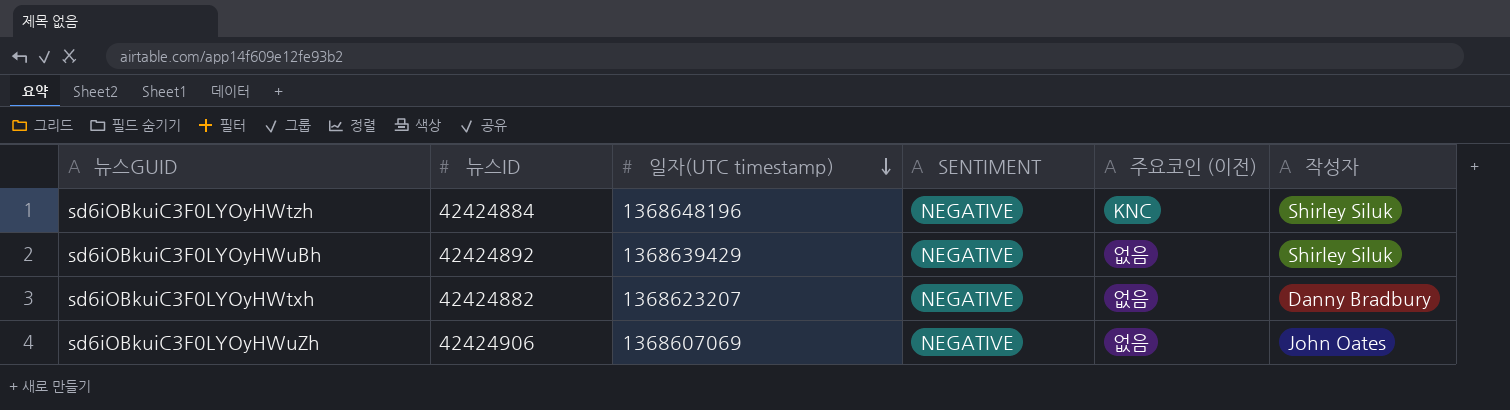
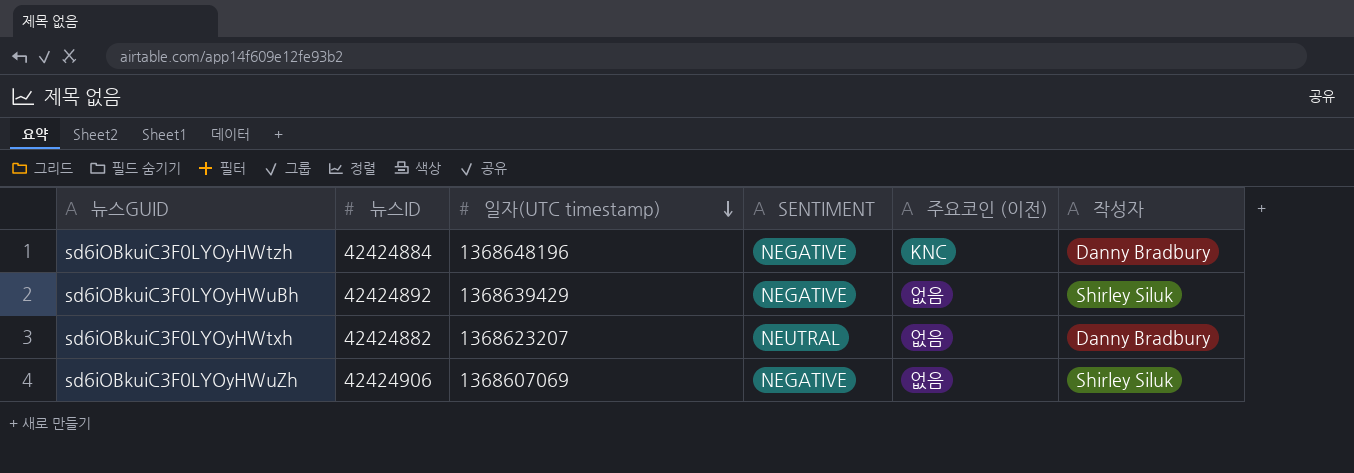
sd6iOBkuiC3F0LYOyHWtzh | 작성자: Shirley Siluk -> Danny Bradbury
sd6iOBkuiC3F0LYOyHWtxh | SENTIMENT: NEGATIVE -> NEUTRAL
sd6iOBkuiC3F0LYOyHWuZh | 작성자: John Oates -> Shirley Siluk

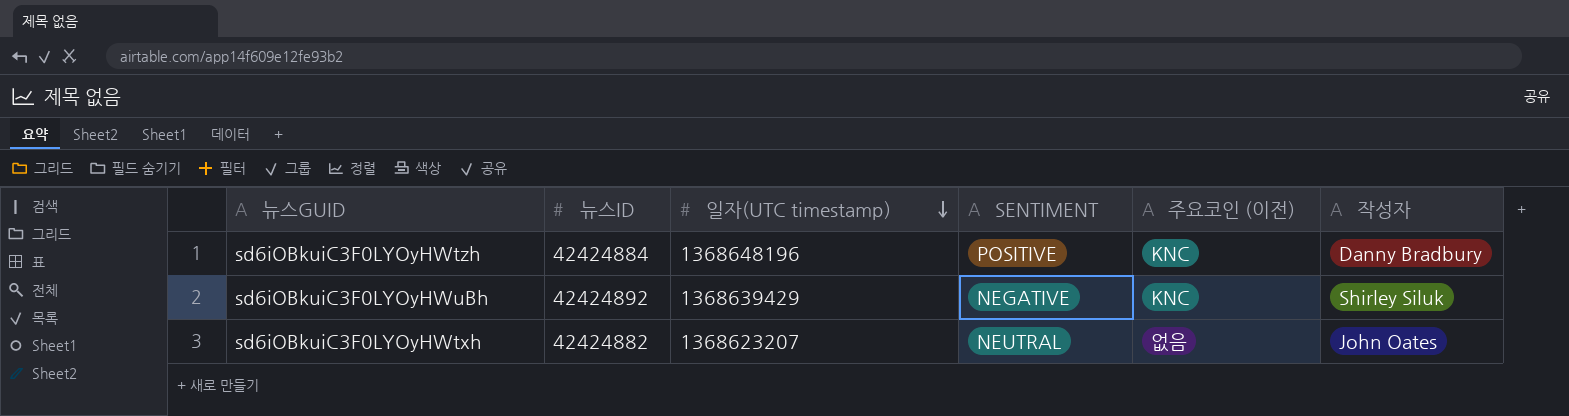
row sd6iOBkuiC3F0LYOyHWuZh: 42424906 | 1368607069 | NEGATIVE | 없음 | Shirley Siluk -> none
sd6iOBkuiC3F0LYOyHWtzh | SENTIMENT: NEGATIVE -> POSITIVE
sd6iOBkuiC3F0LYOyHWuBh | 주요코인 (이전): 없음 -> KNC
sd6iOBkuiC3F0LYOyHWtxh | 작성자: Danny Bradbury -> John Oates

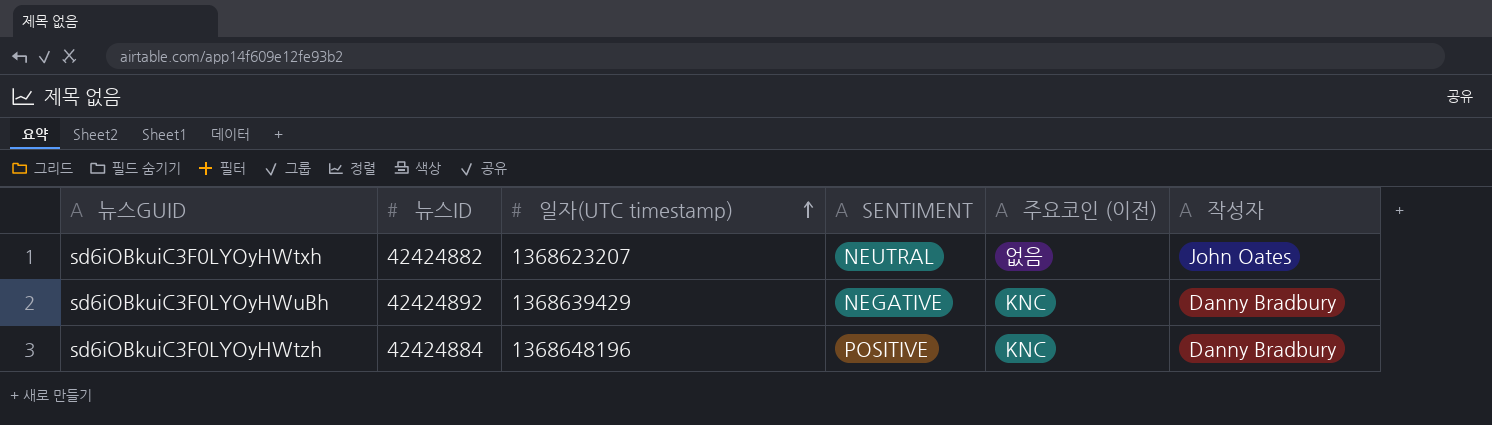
row order: 일자(UTC timestamp) descending -> 일자(UTC timestamp) ascending
sd6iOBkuiC3F0LYOyHWuBh | 작성자: Shirley Siluk -> Danny Bradbury

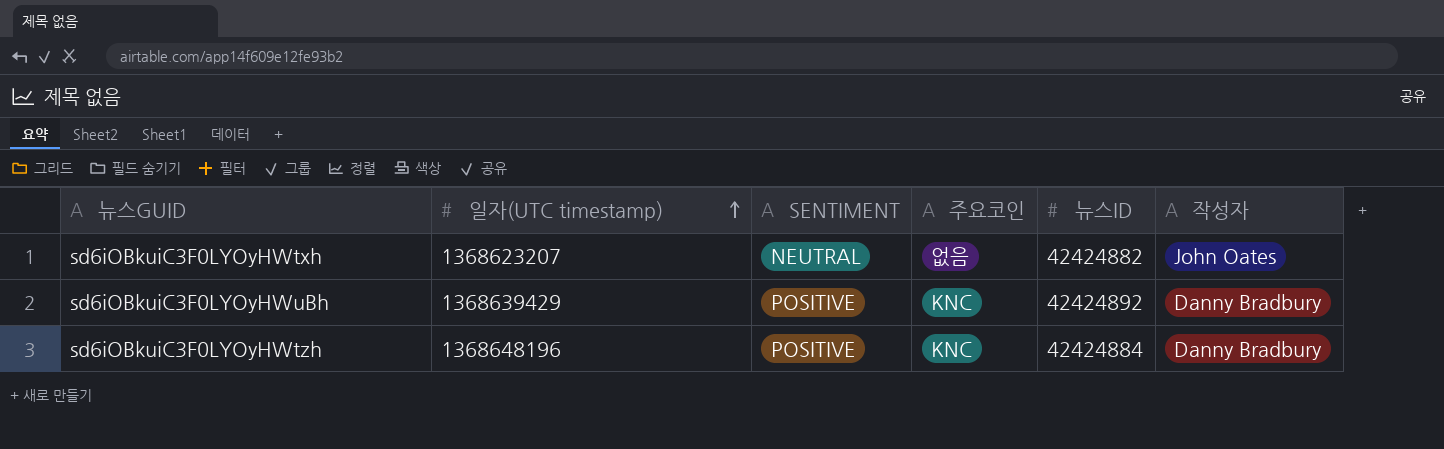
column name: 주요코인 (이전) -> 주요코인
column 뉴스ID | position: 2 -> 5
sd6iOBkuiC3F0LYOyHWuBh | SENTIMENT: NEGATIVE -> POSITIVE

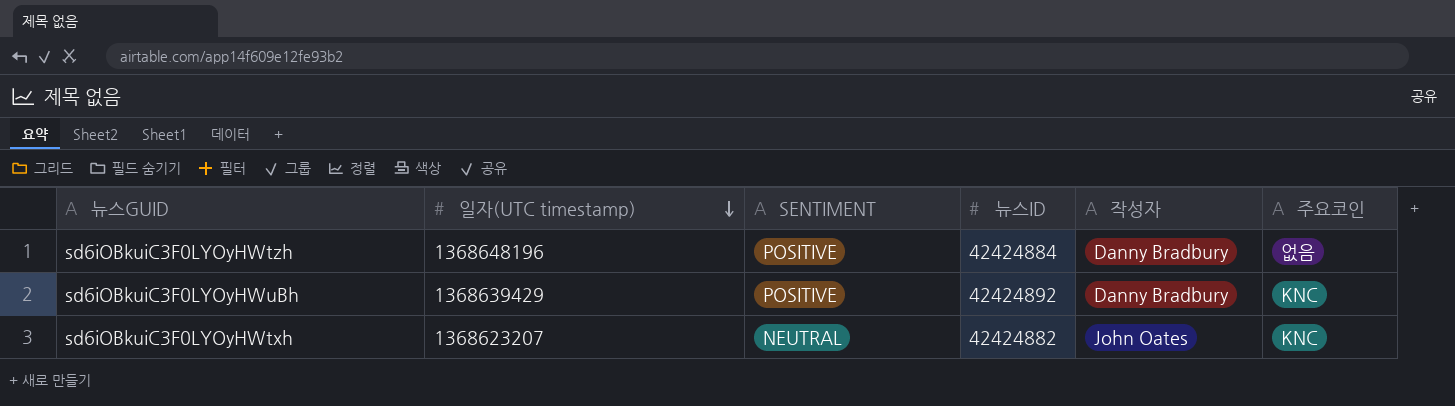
row order: 일자(UTC timestamp) ascending -> 일자(UTC timestamp) descending
column 주요코인 | position: 4 -> 6
sd6iOBkuiC3F0LYOyHWtzh | 주요코인: KNC -> 없음
sd6iOBkuiC3F0LYOyHWtxh | 주요코인: 없음 -> KNC

